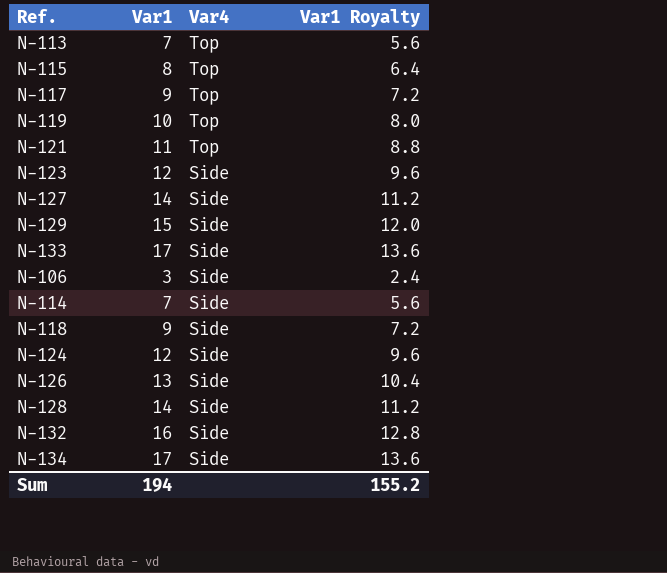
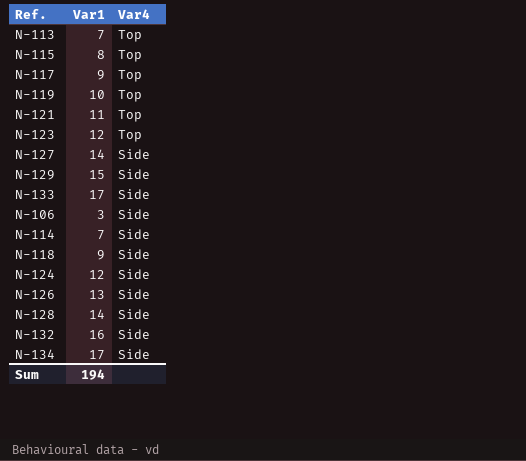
column Var1 Royalty | formula: [Var1] * 0.8 -> none
N-123 | Var4: Side -> Top

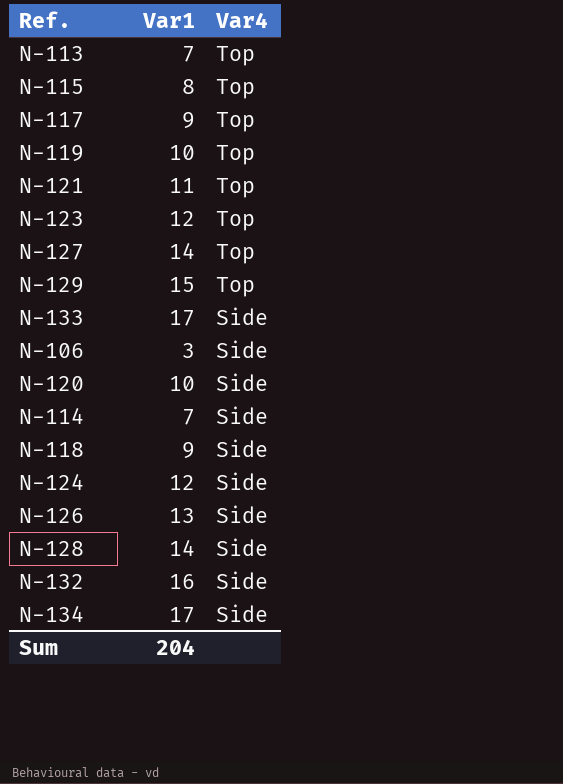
N-127 | Var4: Side -> Top
N-129 | Var4: Side -> Top
row N-120: none -> 10 | Side
Sum | Var1: 194 -> 204

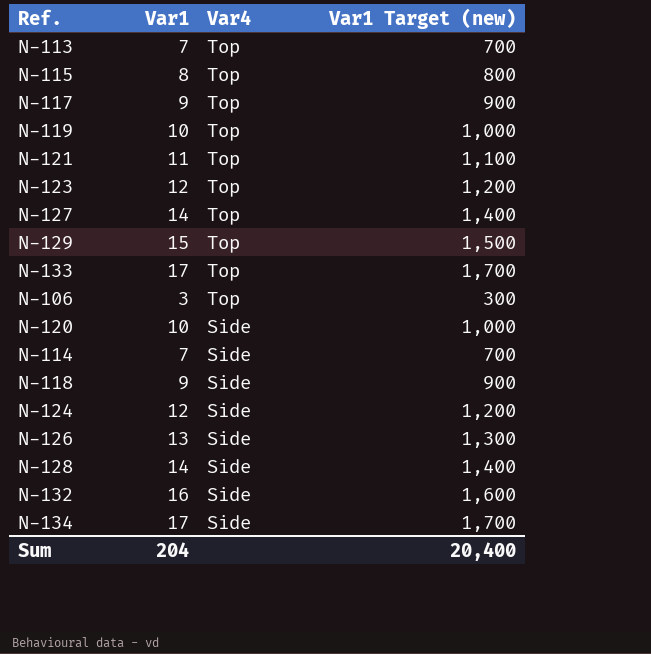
column Var1 Target (new) | formula: none -> [Var1] * 100
N-133 | Var4: Side -> Top
N-106 | Var4: Side -> Top

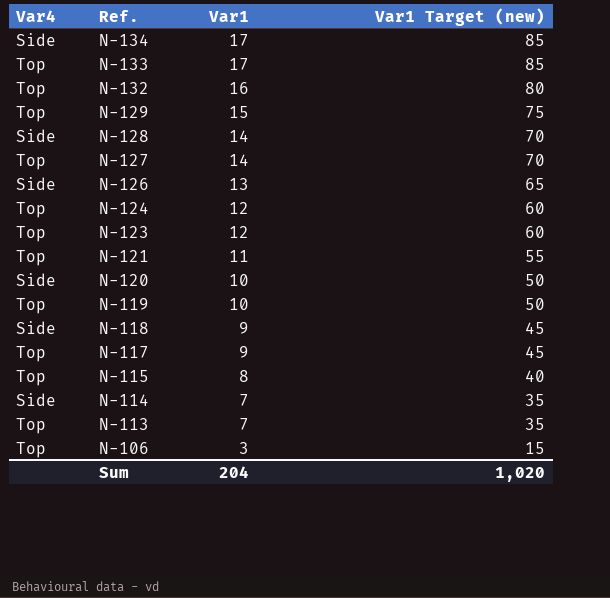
row order: Var4 descending -> Ref. descending
column Var4 | position: 3 -> 1
column Var1 Target (new) | formula: [Var1] * 100 -> [Var1] * 5
N-132 | Var4: Side -> Top
N-124 | Var4: Side -> Top
Sum | Var1 Target (new): 20,400 -> 1,020

